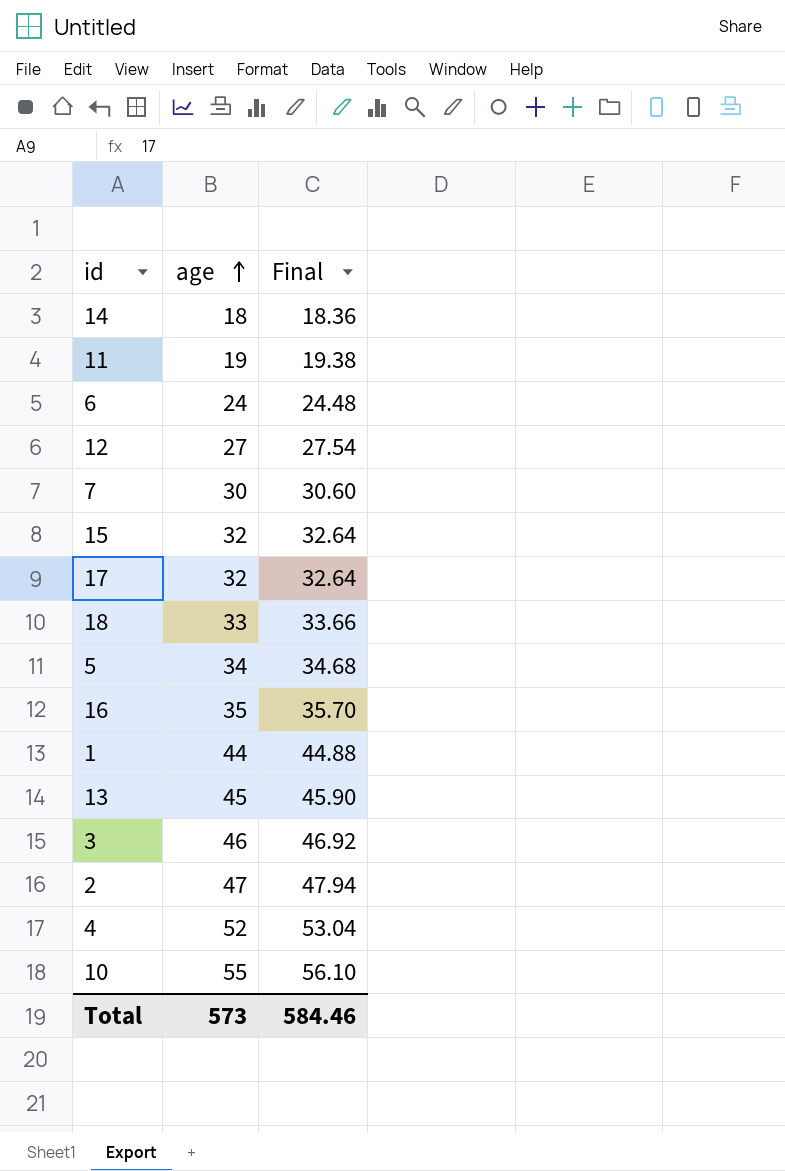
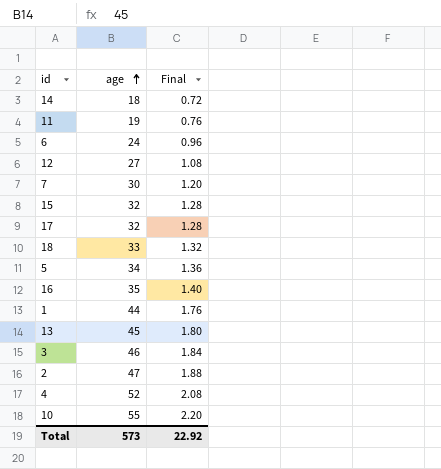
column Final | formula: [age] * 1.02 -> [age] * 0.04
Total | Final: 584.46 -> 22.92

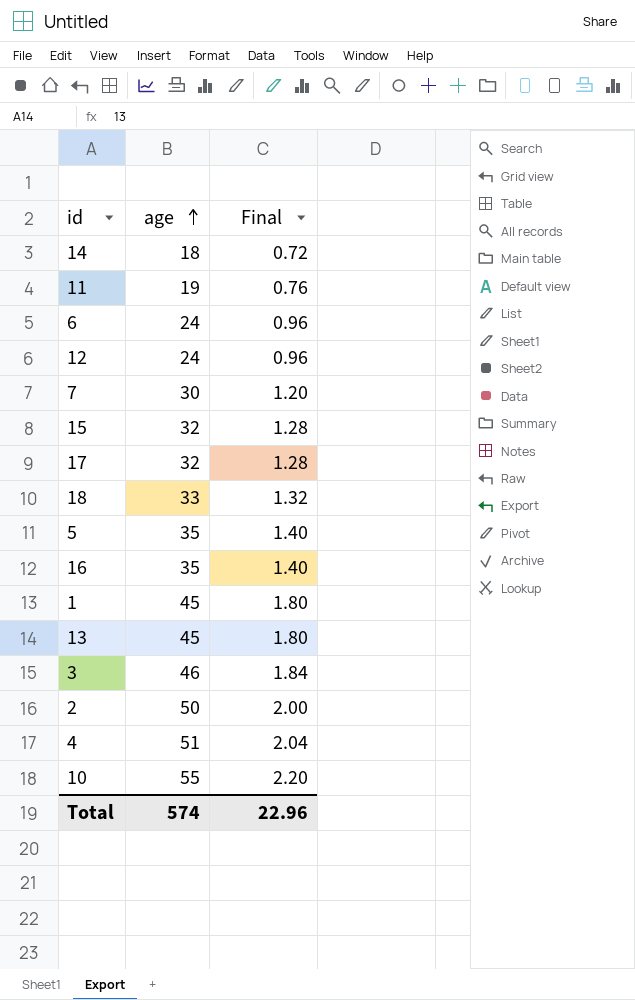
12 | age: 27 -> 24
12 | Final: 1.08 -> 0.96
5 | age: 34 -> 35
5 | Final: 1.36 -> 1.40
1 | age: 44 -> 45
1 | Final: 1.76 -> 1.80
2 | age: 47 -> 50
2 | Final: 1.88 -> 2.00
4 | age: 52 -> 51
4 | Final: 2.08 -> 2.04
Total | age: 573 -> 574
Total | Final: 22.92 -> 22.96

